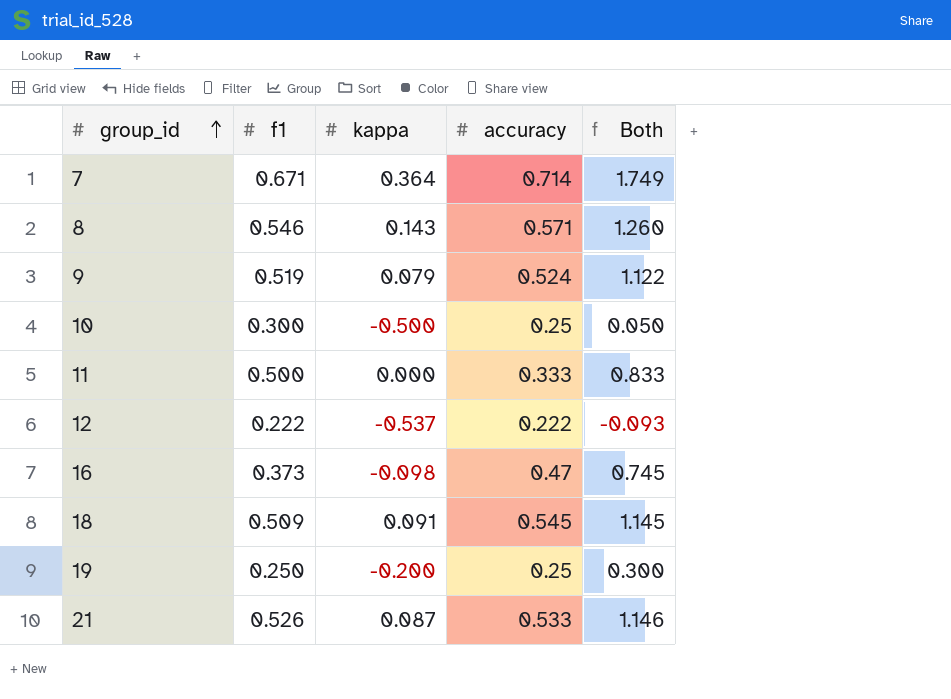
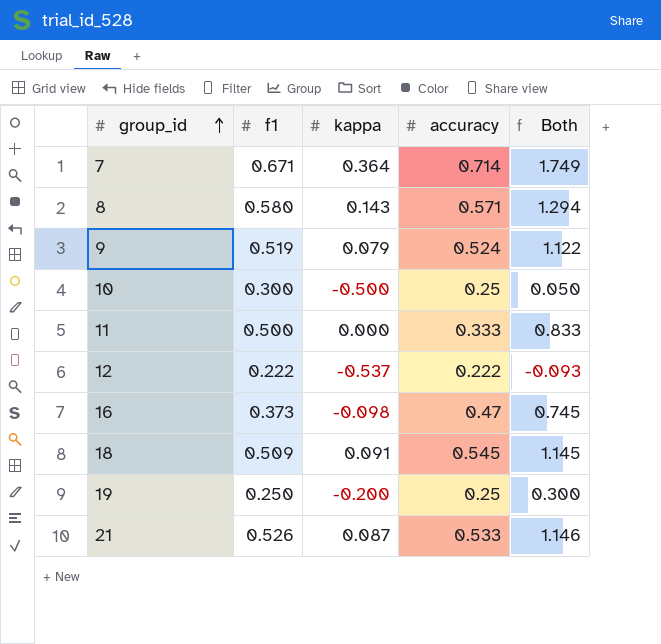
8 | f1: 0.546 -> 0.580
8 | Both: 1.260 -> 1.294

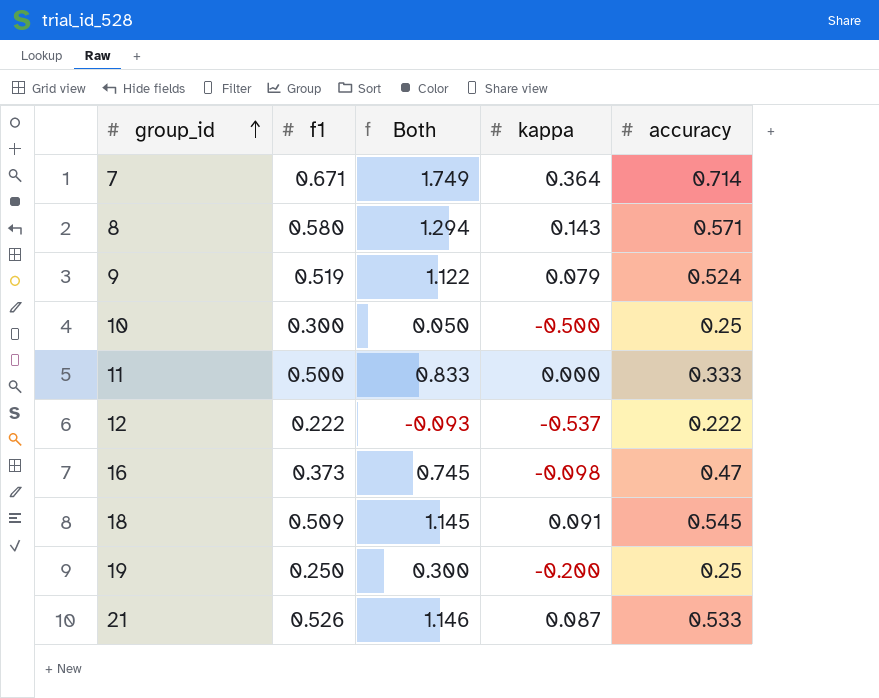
column Both | position: 5 -> 3

